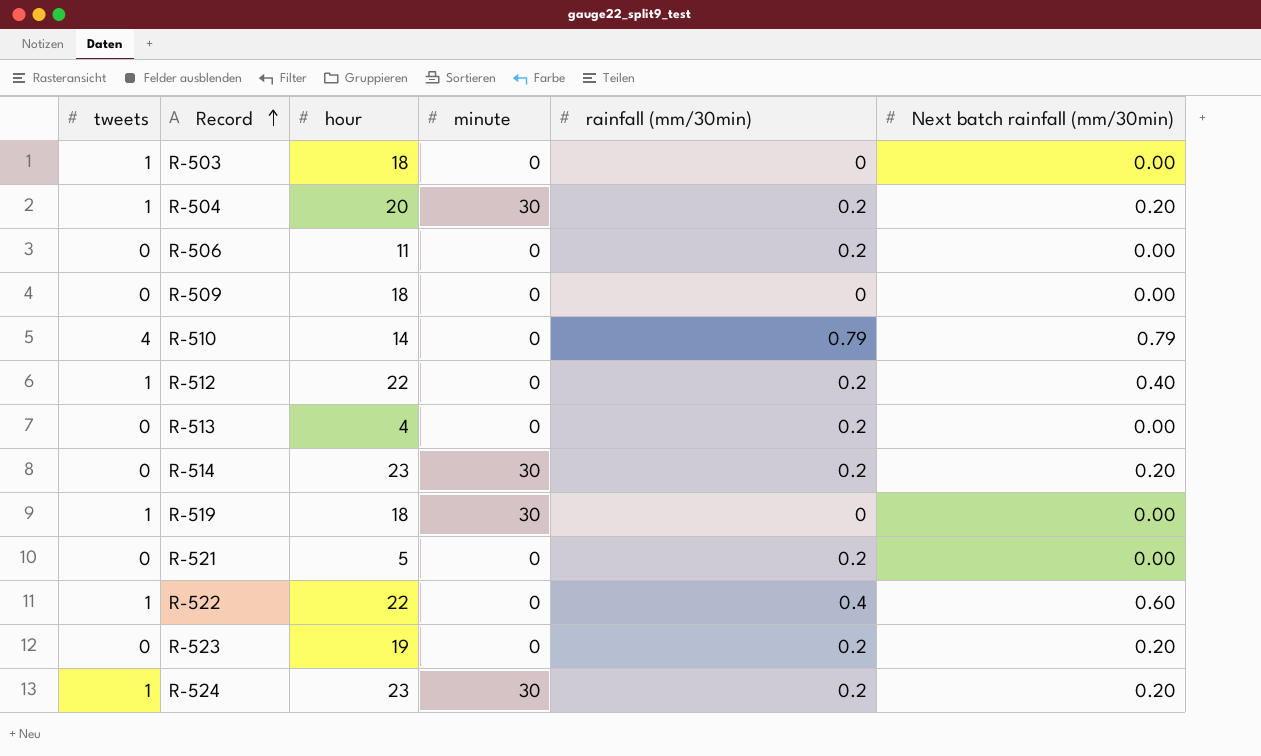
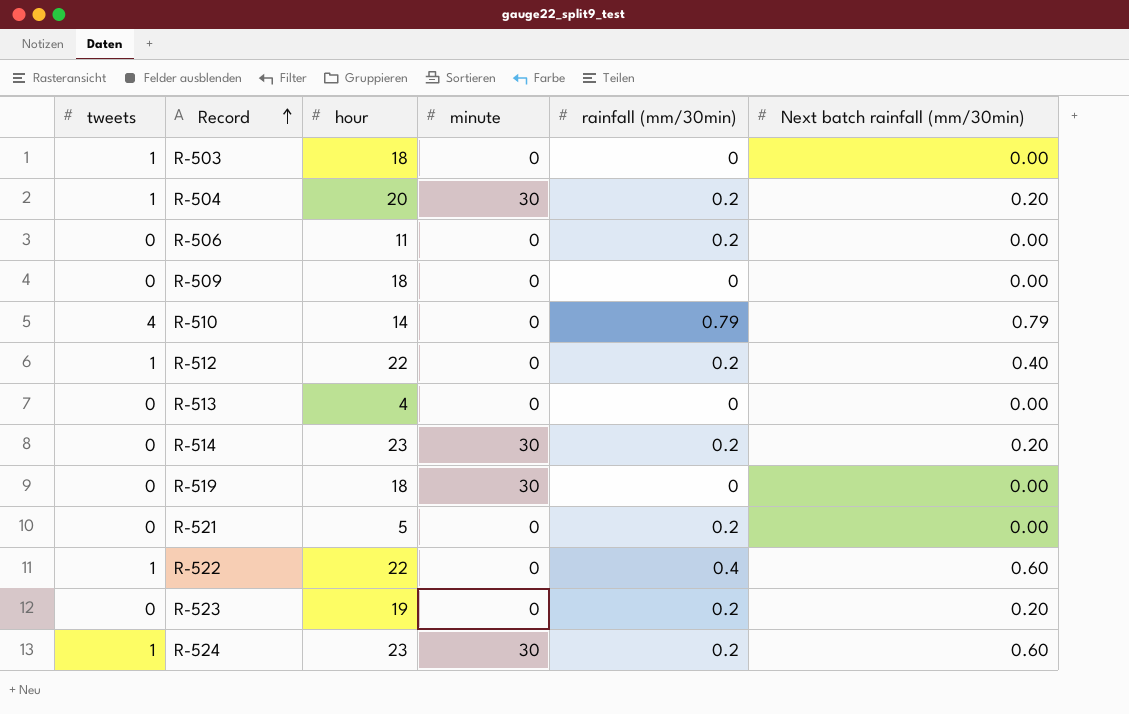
R-513 | rainfall (mm/30min): 0.2 -> 0
R-519 | tweets: 1 -> 0
R-524 | Next batch rainfall (mm/30min): 0.20 -> 0.60

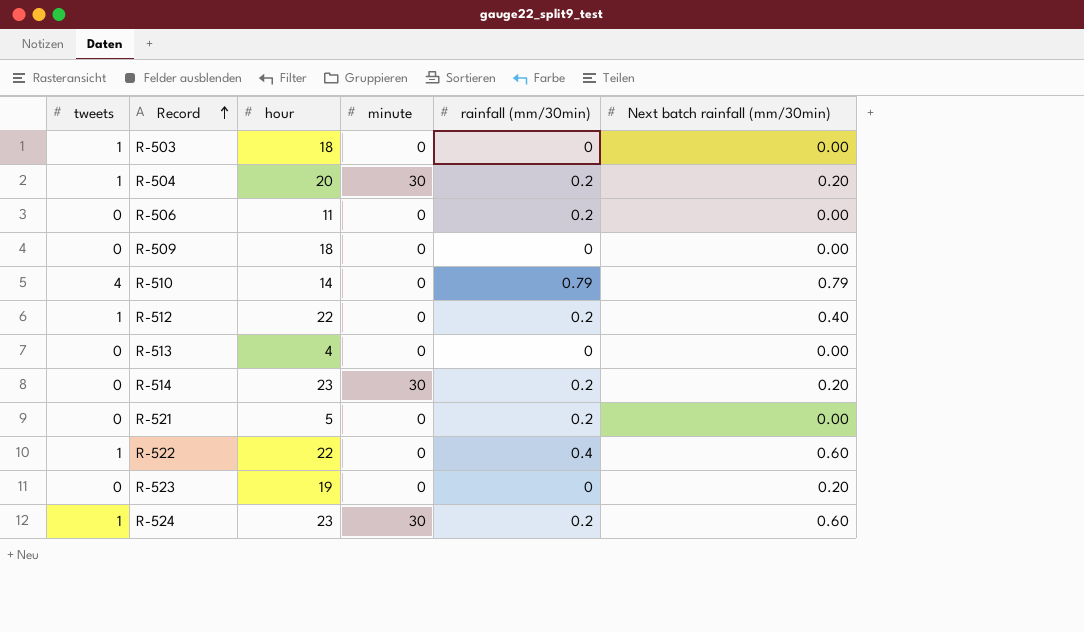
row R-519: 0 | 18 | 30 | 0 | 0.00 -> none
R-523 | rainfall (mm/30min): 0.2 -> 0

